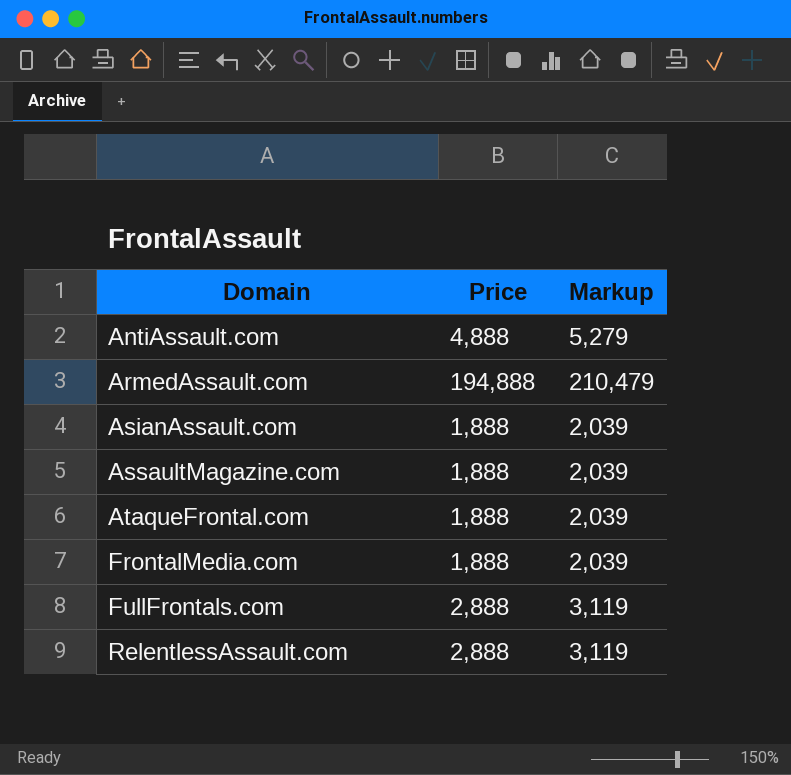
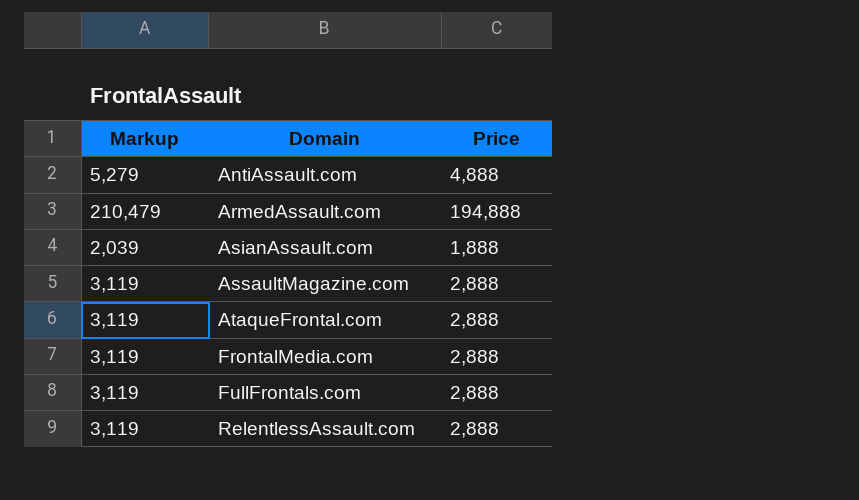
column Markup | position: 3 -> 1
AssaultMagazine.com | Markup: 2,039 -> 3,119
AssaultMagazine.com | Price: 1,888 -> 2,888
AtaqueFrontal.com | Markup: 2,039 -> 3,119
AtaqueFrontal.com | Price: 1,888 -> 2,888
FrontalMedia.com | Markup: 2,039 -> 3,119
FrontalMedia.com | Price: 1,888 -> 2,888

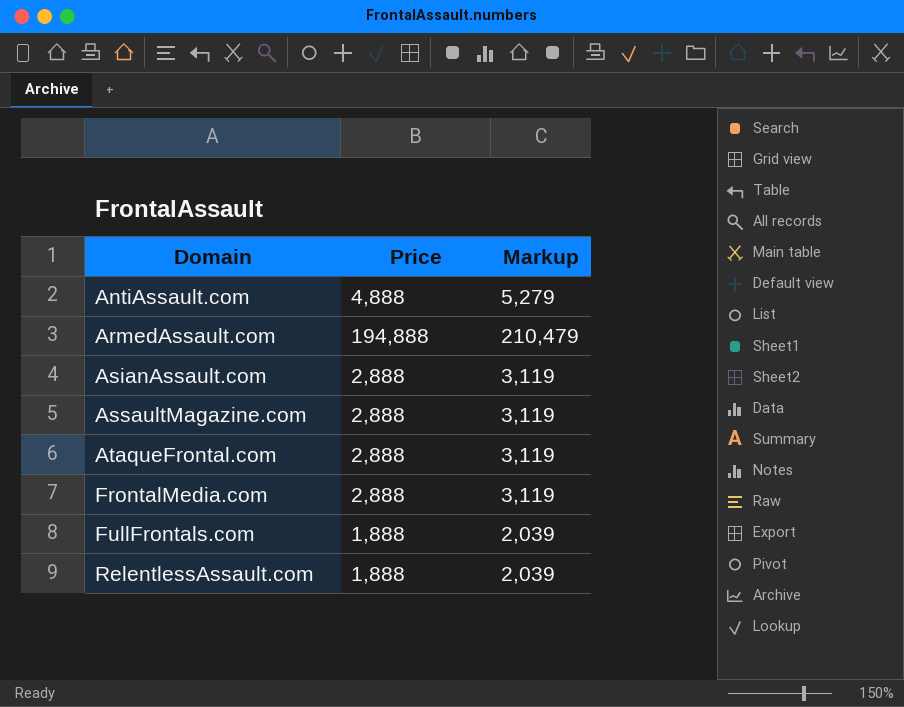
column Markup | position: 1 -> 3
AsianAssault.com | Price: 1,888 -> 2,888
AsianAssault.com | Markup: 2,039 -> 3,119
FullFrontals.com | Price: 2,888 -> 1,888
FullFrontals.com | Markup: 3,119 -> 2,039
RelentlessAssault.com | Price: 2,888 -> 1,888
RelentlessAssault.com | Markup: 3,119 -> 2,039

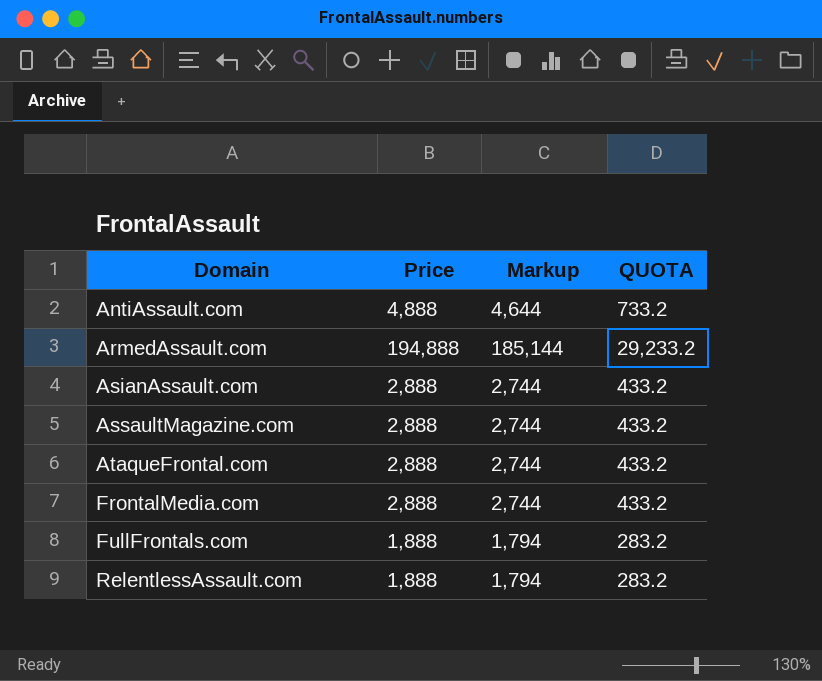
column Markup | formula: [Price] * 1.08 -> [Price] * 0.95
column QUOTA | formula: none -> [Price] * 0.15

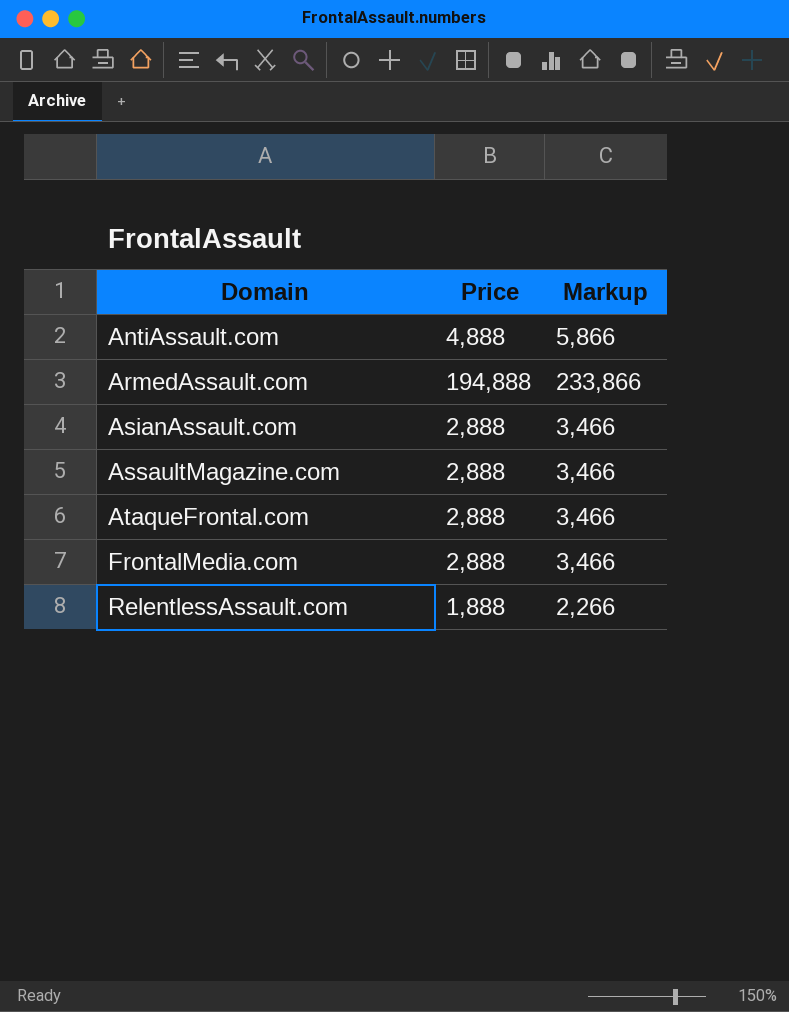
column QUOTA | formula: [Price] * 0.15 -> none
column Markup | formula: [Price] * 0.95 -> [Price] * 1.2
row FullFrontals.com: 1,888 | 1,794 | 283.2 -> none

